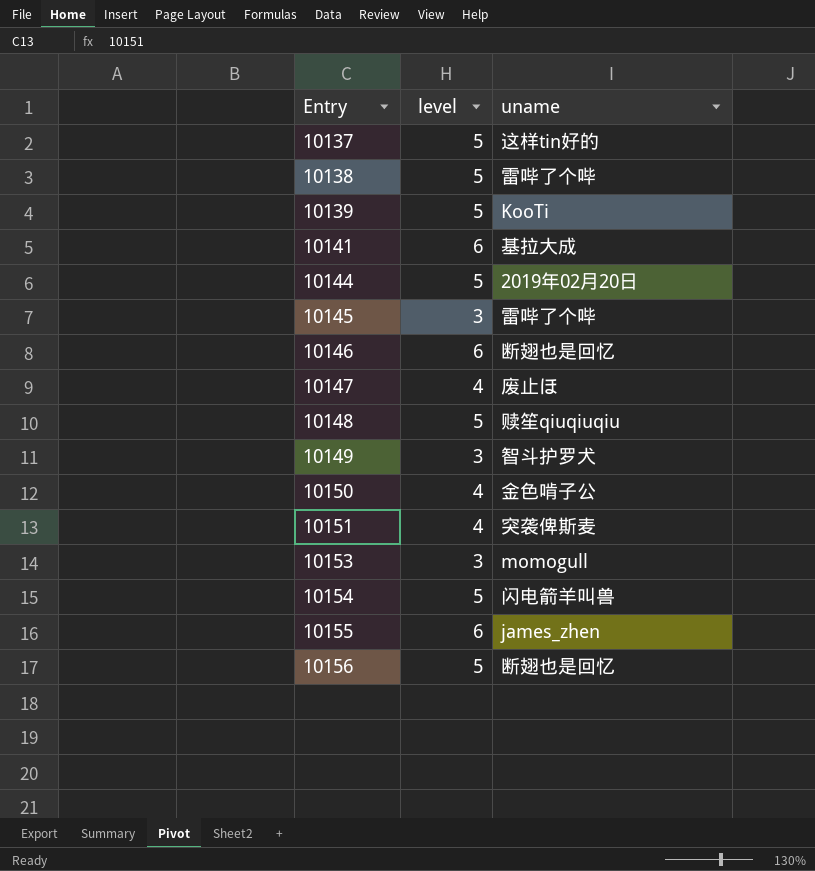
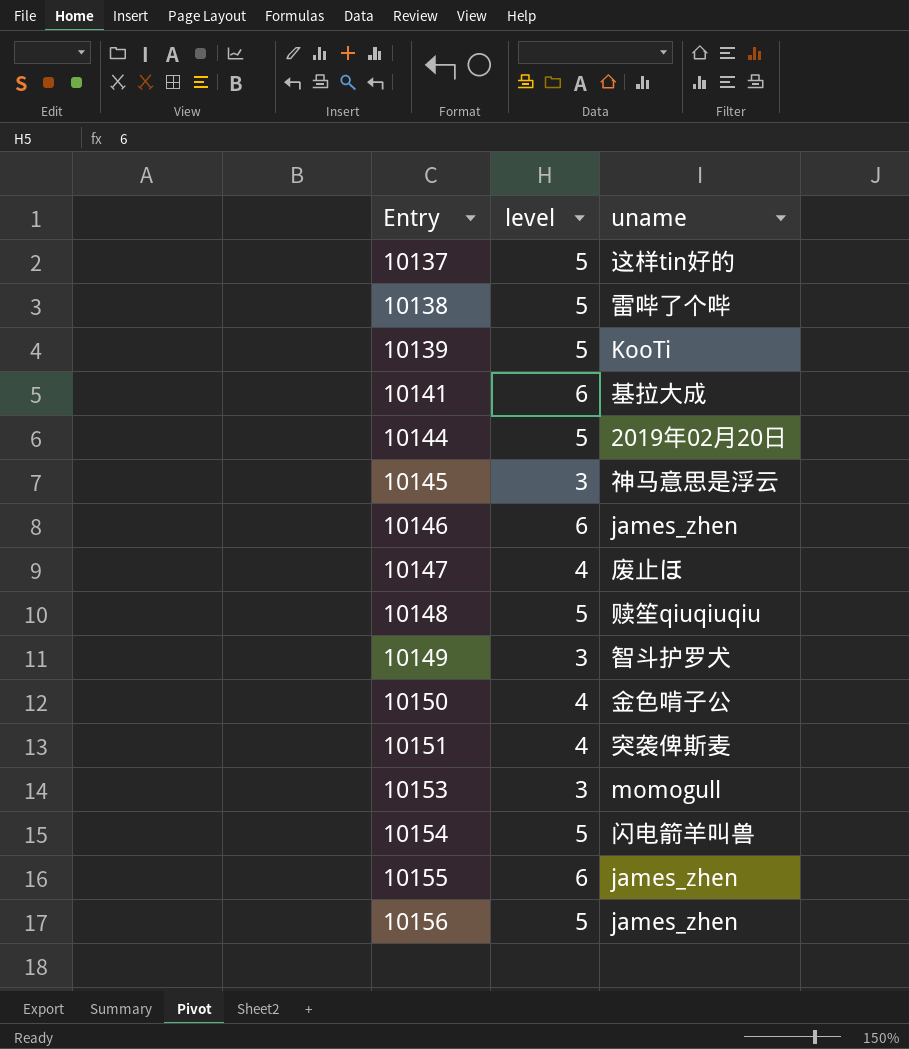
10145 | uname: 雷哔了个哔 -> 神马意思是浮云
10146 | uname: 断翅也是回忆 -> james_zhen
10156 | uname: 断翅也是回忆 -> james_zhen

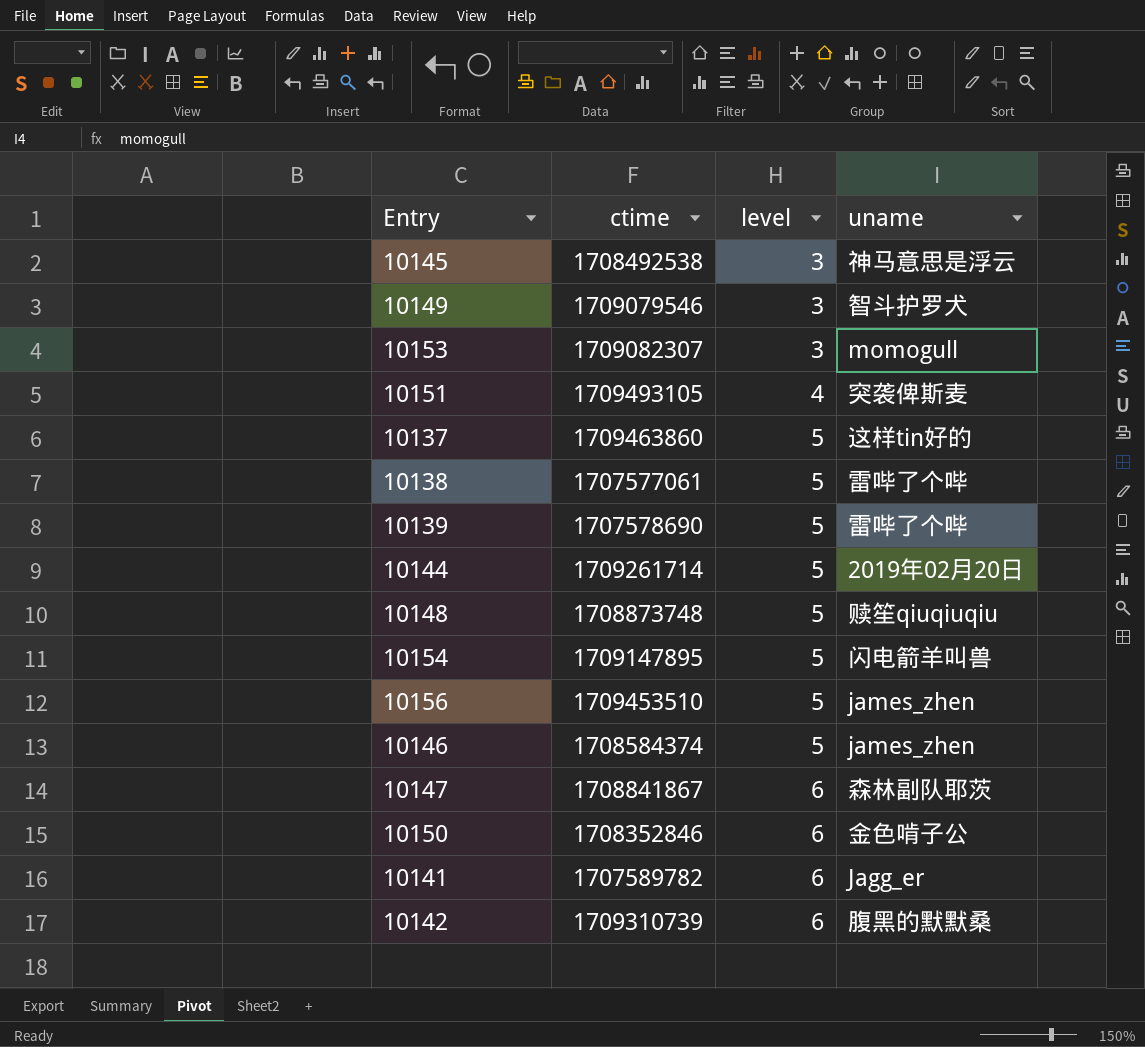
row order: Entry ascending -> level ascending
column ctime | position: none -> 2
row 10155: 6 | james_zhen -> none
10139 | uname: KooTi -> 雷哔了个哔
10146 | level: 6 -> 5
10147 | level: 4 -> 6
10147 | uname: 废止ほ -> 森林副队耶茨
10150 | level: 4 -> 6
10141 | uname: 基拉大成 -> Jagg_er
row 10142: none -> 1709310739 | 6 | 腹黑的默默桑

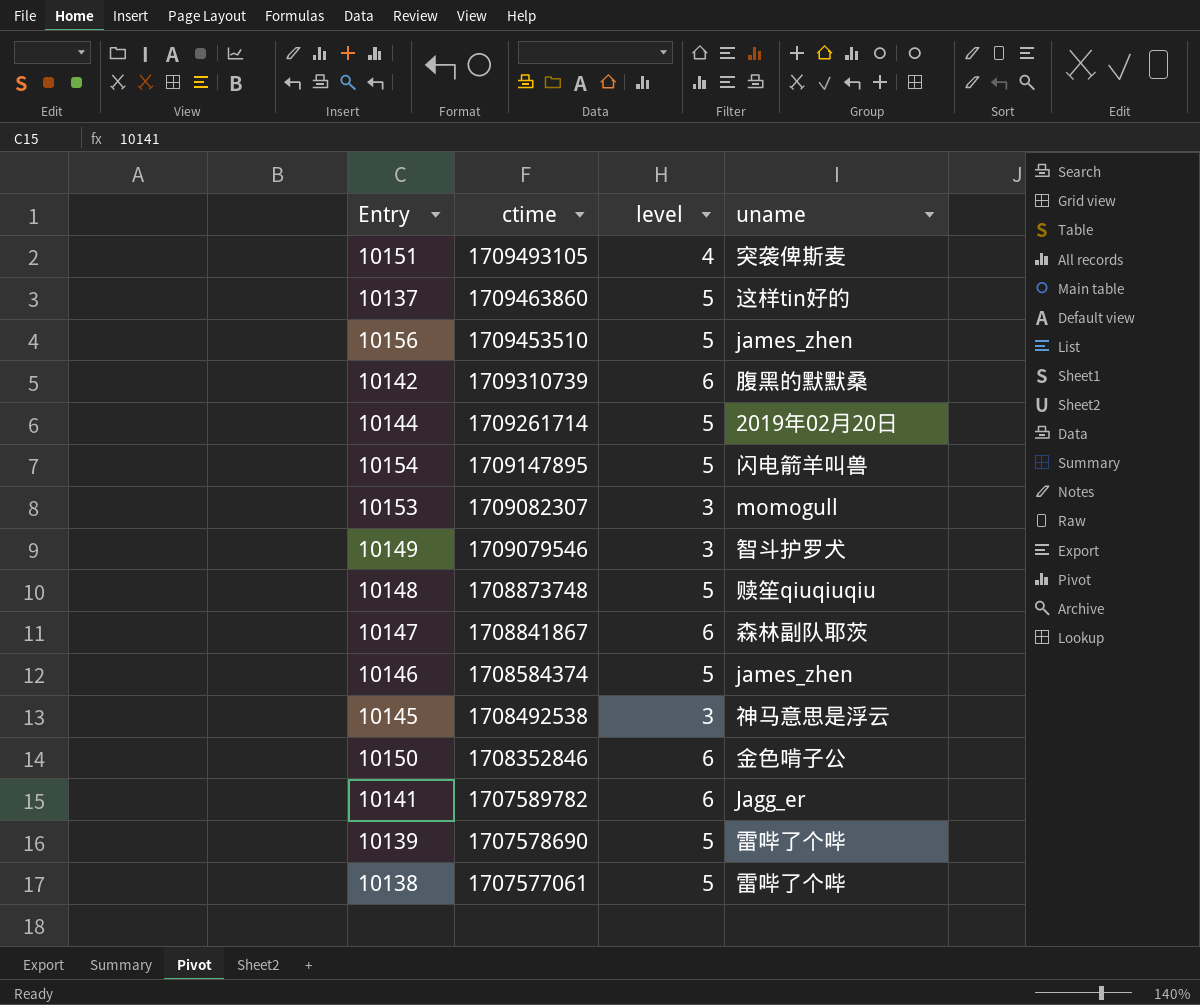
row order: level ascending -> ctime descending

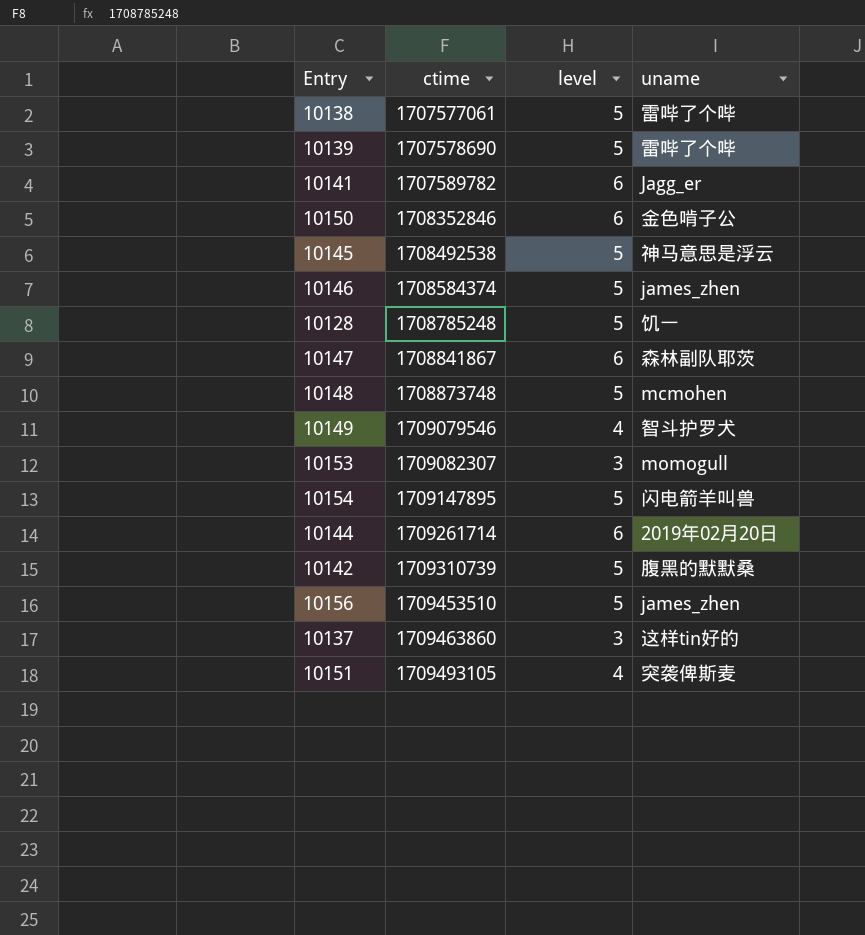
row order: ctime descending -> ctime ascending
10145 | level: 3 -> 5
row 10128: none -> 1708785248 | 5 | 饥一
10148 | uname: 赎笙qiuqiuqiu -> mcmohen
10149 | level: 3 -> 4
10144 | level: 5 -> 6
10142 | level: 6 -> 5
10137 | level: 5 -> 3

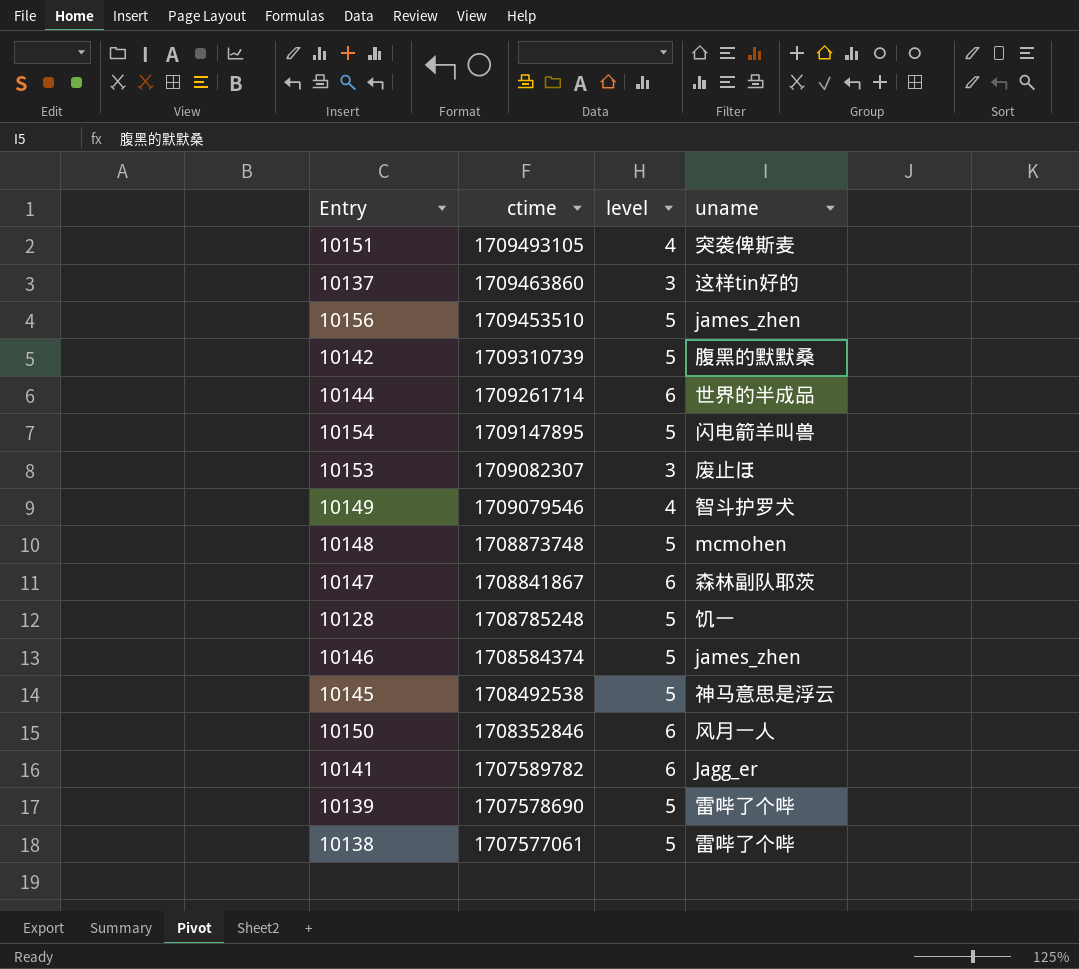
row order: ctime ascending -> ctime descending
10144 | uname: 2019年02月20日 -> 世界的半成品
10153 | uname: momogull -> 废止ほ
10150 | uname: 金色啃子公 -> 风月一人

